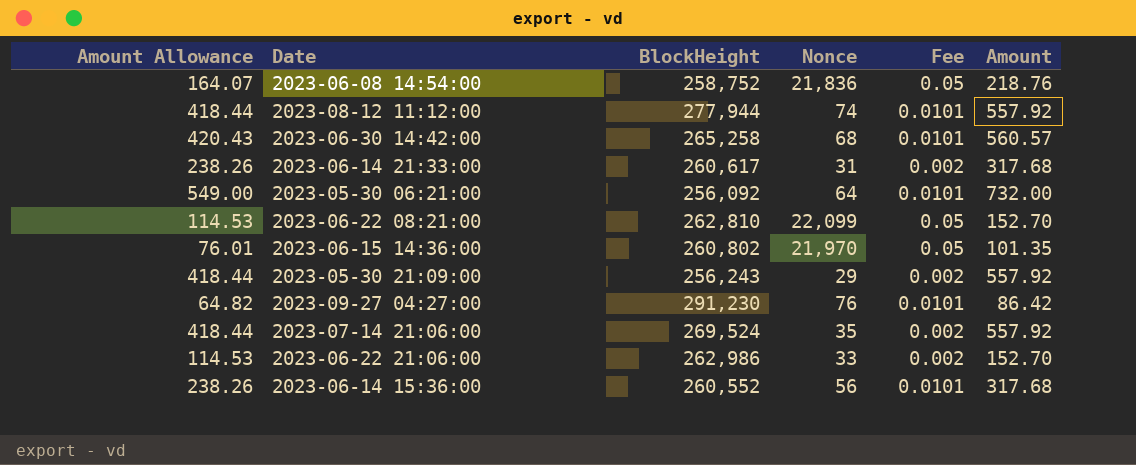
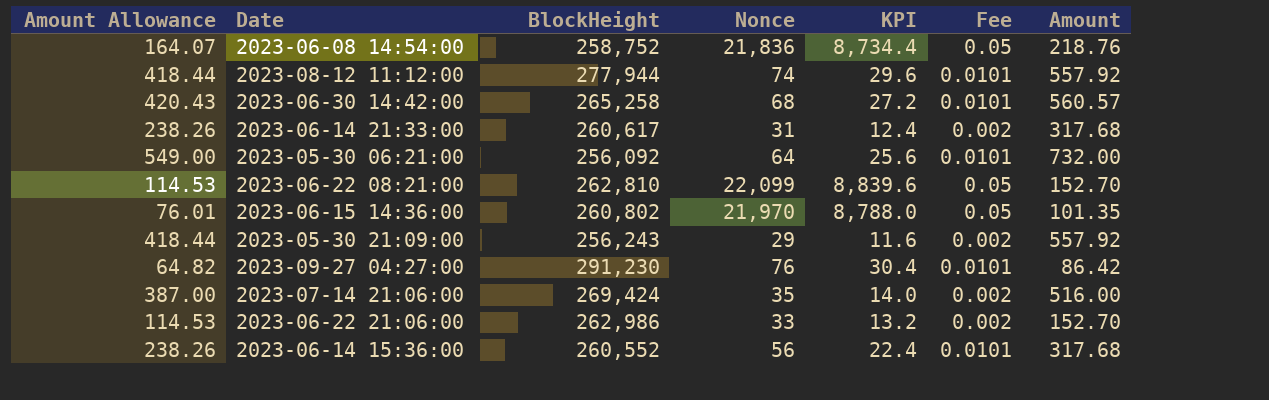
column KPI | formula: none -> [Nonce] * 0.4
2023-07-14 21:06:00 | Amount Allowance: 418.44 -> 387.00
2023-07-14 21:06:00 | BlockHeight: 269,524 -> 269,424
2023-07-14 21:06:00 | Amount: 557.92 -> 516.00

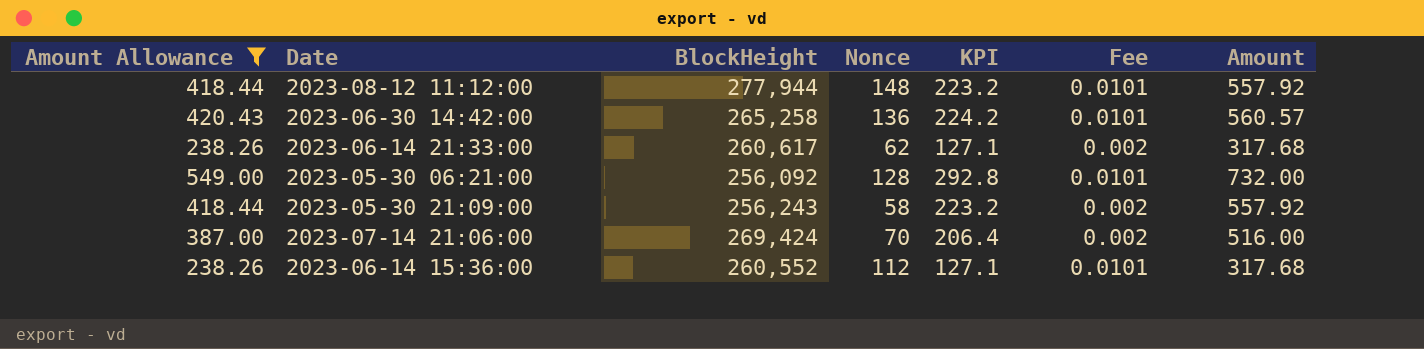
filter: none -> Amount Allowance >= 238.26
column KPI | formula: [Nonce] * 0.4 -> [Amount] * 0.4
2023-08-12 11:12:00 | Nonce: 74 -> 148
2023-06-30 14:42:00 | Nonce: 68 -> 136
2023-06-14 21:33:00 | Nonce: 31 -> 62
2023-05-30 06:21:00 | Nonce: 64 -> 128
2023-05-30 21:09:00 | Nonce: 29 -> 58
2023-07-14 21:06:00 | Nonce: 35 -> 70
2023-06-14 15:36:00 | Nonce: 56 -> 112

